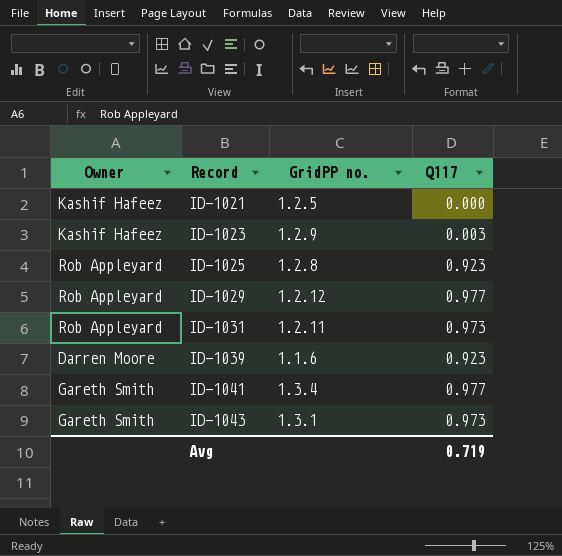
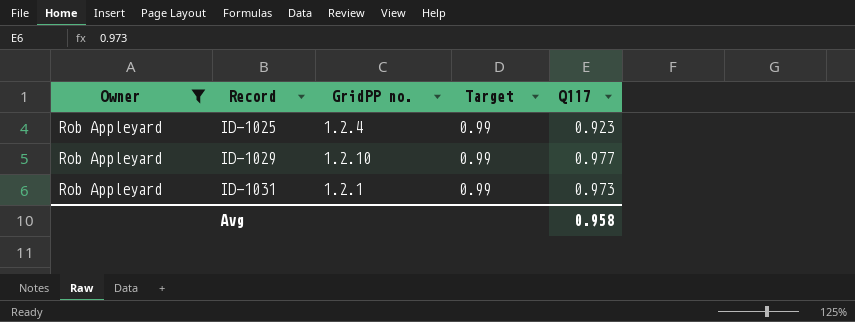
filter: none -> Owner = Rob Appleyard
column Target | position: none -> 4
ID-1025 | GridPP no.: 1.2.8 -> 1.2.4
ID-1029 | GridPP no.: 1.2.12 -> 1.2.10
ID-1031 | GridPP no.: 1.2.11 -> 1.2.1
Avg | Q117: 0.719 -> 0.958

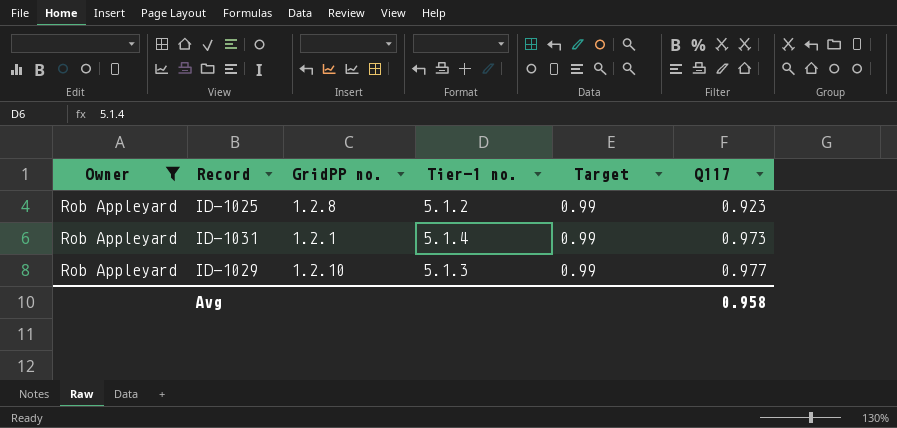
row order: Record ascending -> Q117 ascending
column Tier-1 no. | position: none -> 4
ID-1025 | GridPP no.: 1.2.4 -> 1.2.8

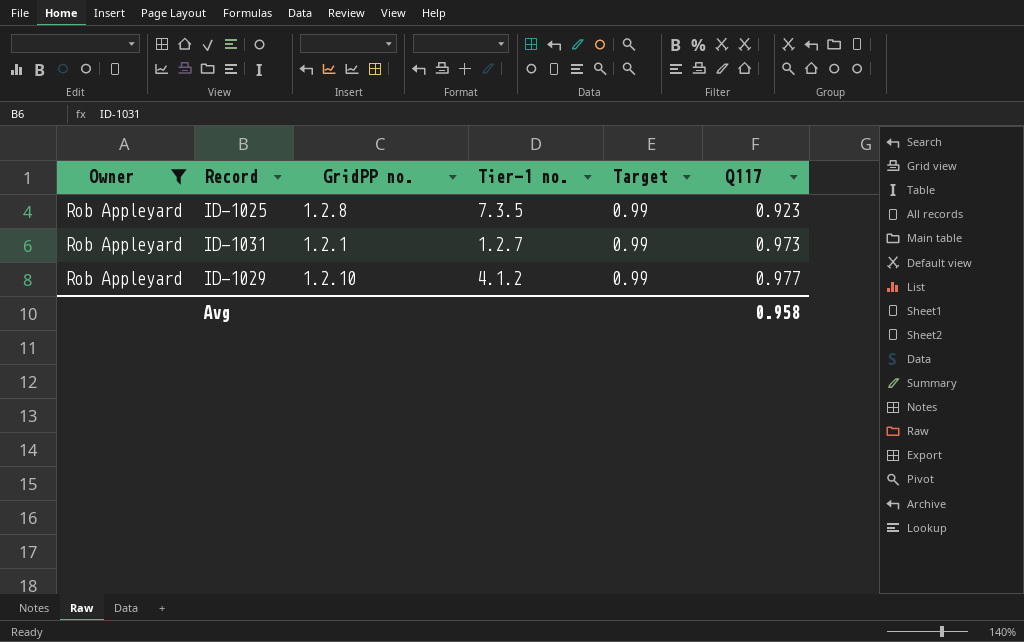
ID-1025 | Tier-1 no.: 5.1.2 -> 7.3.5
ID-1031 | Tier-1 no.: 5.1.4 -> 1.2.7
ID-1029 | Tier-1 no.: 5.1.3 -> 4.1.2

